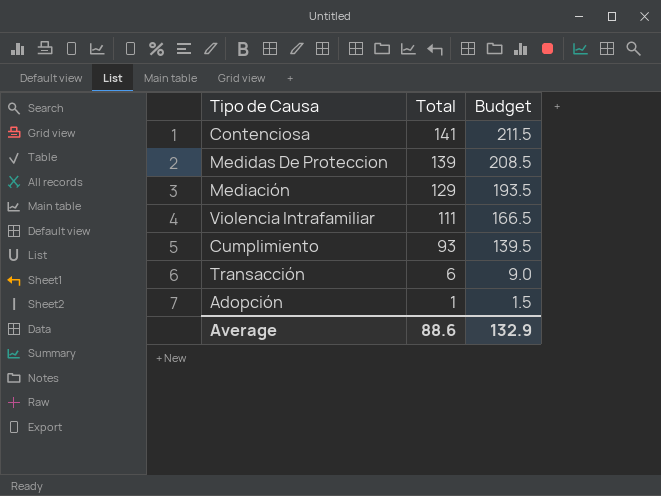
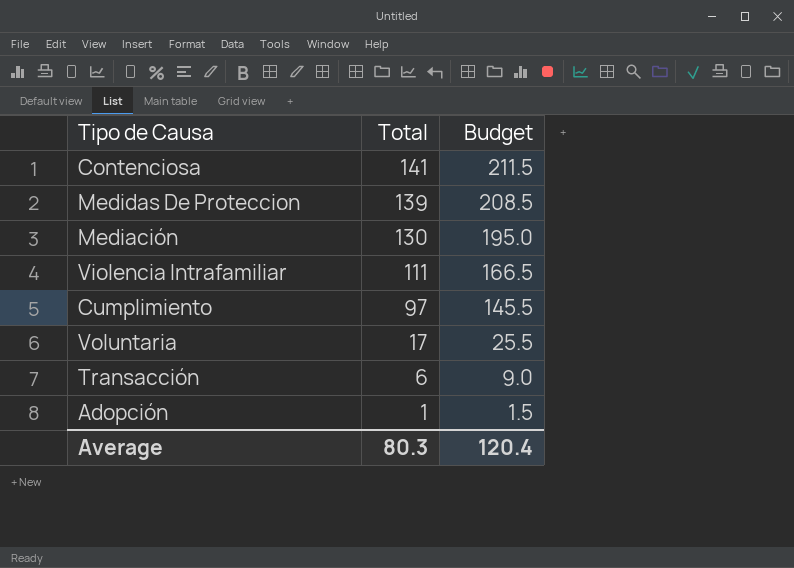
Mediación | Total: 129 -> 130
Mediación | Budget: 193.5 -> 195.0
Cumplimiento | Total: 93 -> 97
Cumplimiento | Budget: 139.5 -> 145.5
row Voluntaria: none -> 17 | 25.5
Average | Total: 88.6 -> 80.3
Average | Budget: 132.9 -> 120.4

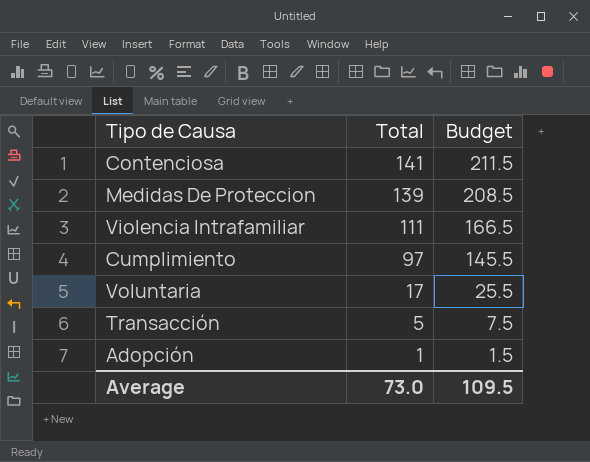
row Mediación: 130 | 195.0 -> none
Transacción | Total: 6 -> 5
Transacción | Budget: 9.0 -> 7.5
Average | Total: 80.3 -> 73.0
Average | Budget: 120.4 -> 109.5

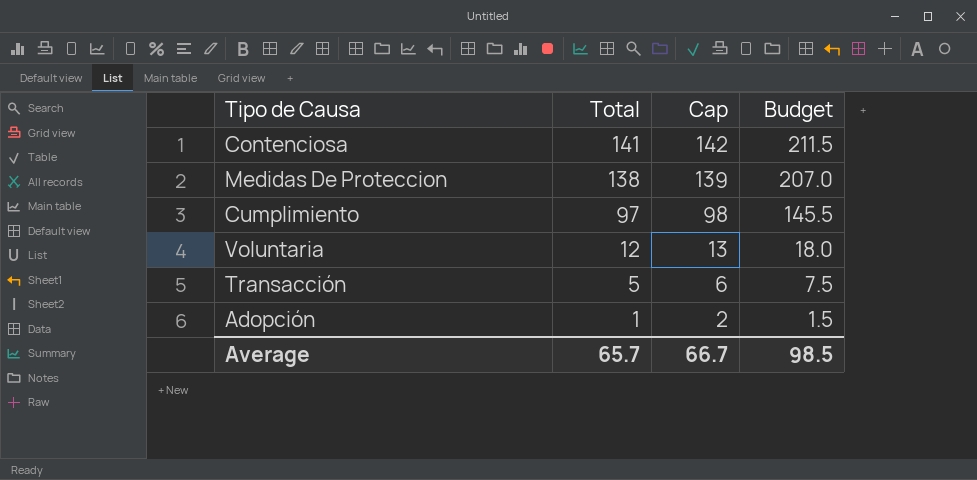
column Cap | formula: none -> [Total] + 1
row Violencia Intrafamiliar: 111 | 166.5 -> none
Medidas De Proteccion | Total: 139 -> 138
Medidas De Proteccion | Budget: 208.5 -> 207.0
Voluntaria | Total: 17 -> 12
Voluntaria | Budget: 25.5 -> 18.0
Average | Total: 73.0 -> 65.7
Average | Budget: 109.5 -> 98.5

